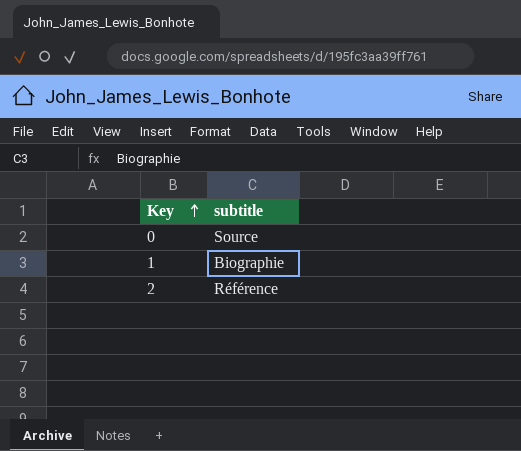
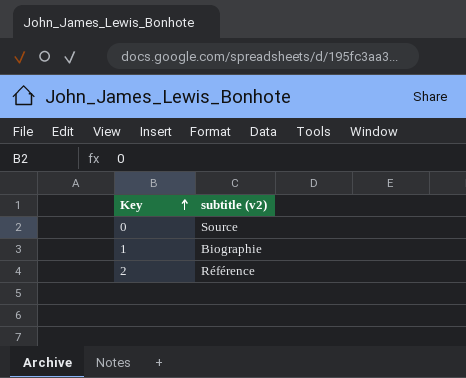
column name: subtitle -> subtitle (v2)

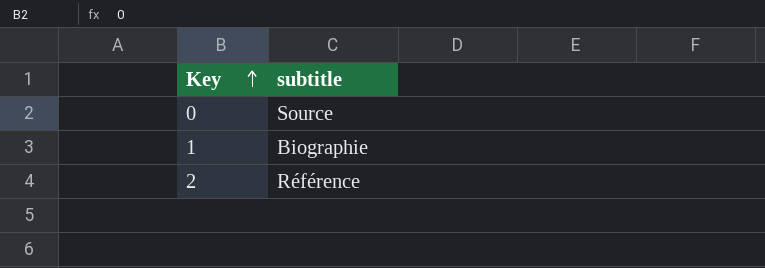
column name: subtitle (v2) -> subtitle

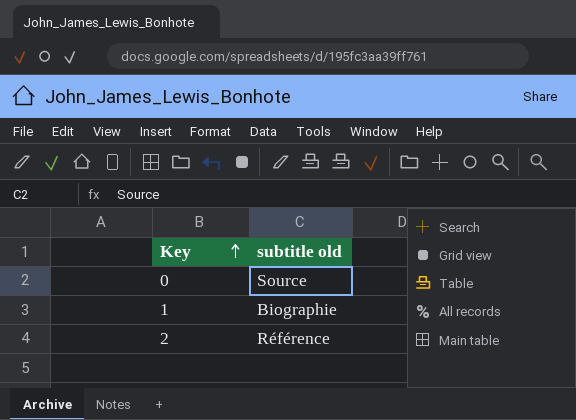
column name: subtitle -> subtitle old

